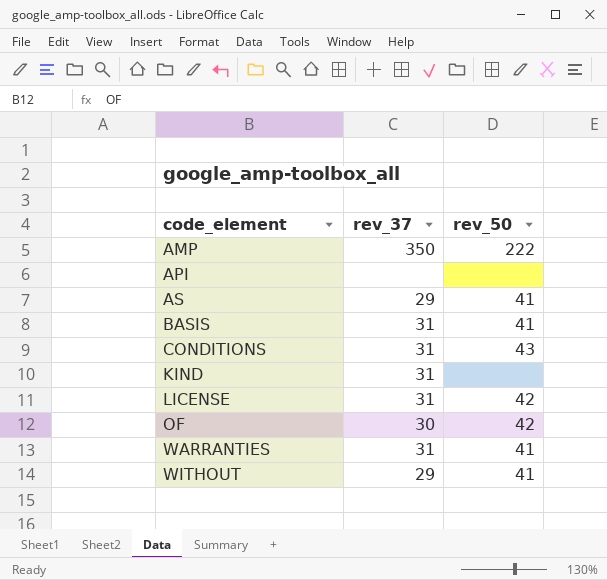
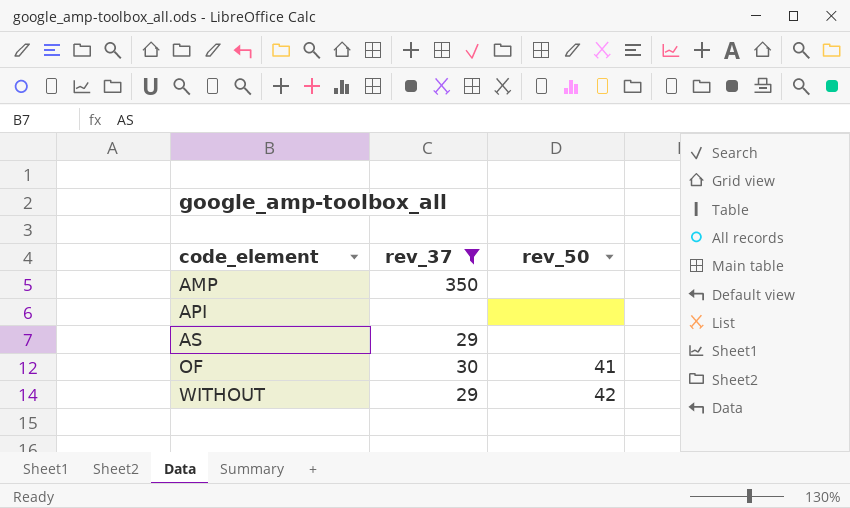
filter: none -> rev_37 != 31
AMP | rev_50: 222 -> none
AS | rev_50: 41 -> none
OF | rev_50: 42 -> 41
WITHOUT | rev_50: 41 -> 42

